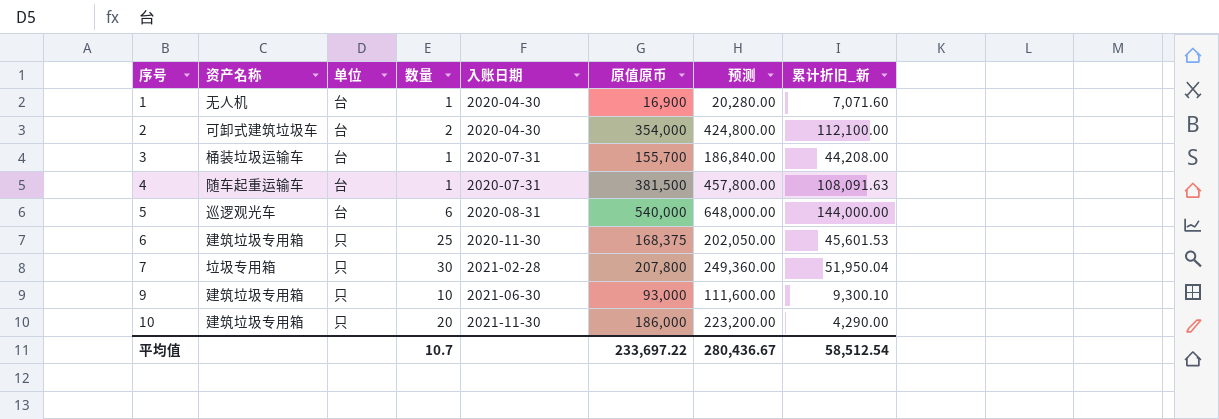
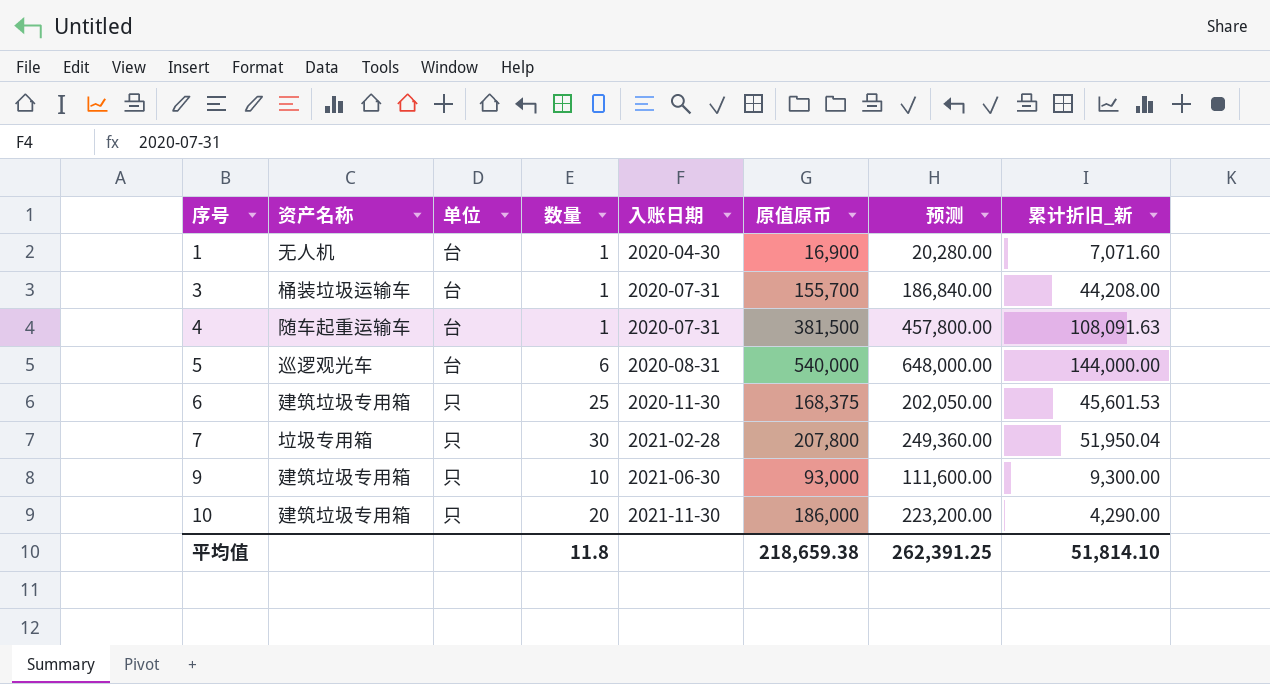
row 2: 可卸式建筑垃圾车 | 台 | 2 | 2020-04-30 | 354,000 | 424,800.00 | 112,100.00 -> none
9 | 累计折旧_新: 9,300.10 -> 9,300.00
平均值 | 数量: 10.7 -> 11.8
平均值 | 原值原币: 233,697.22 -> 218,659.38
平均值 | 预测: 280,436.67 -> 262,391.25
平均值 | 累计折旧_新: 58,512.54 -> 51,814.10

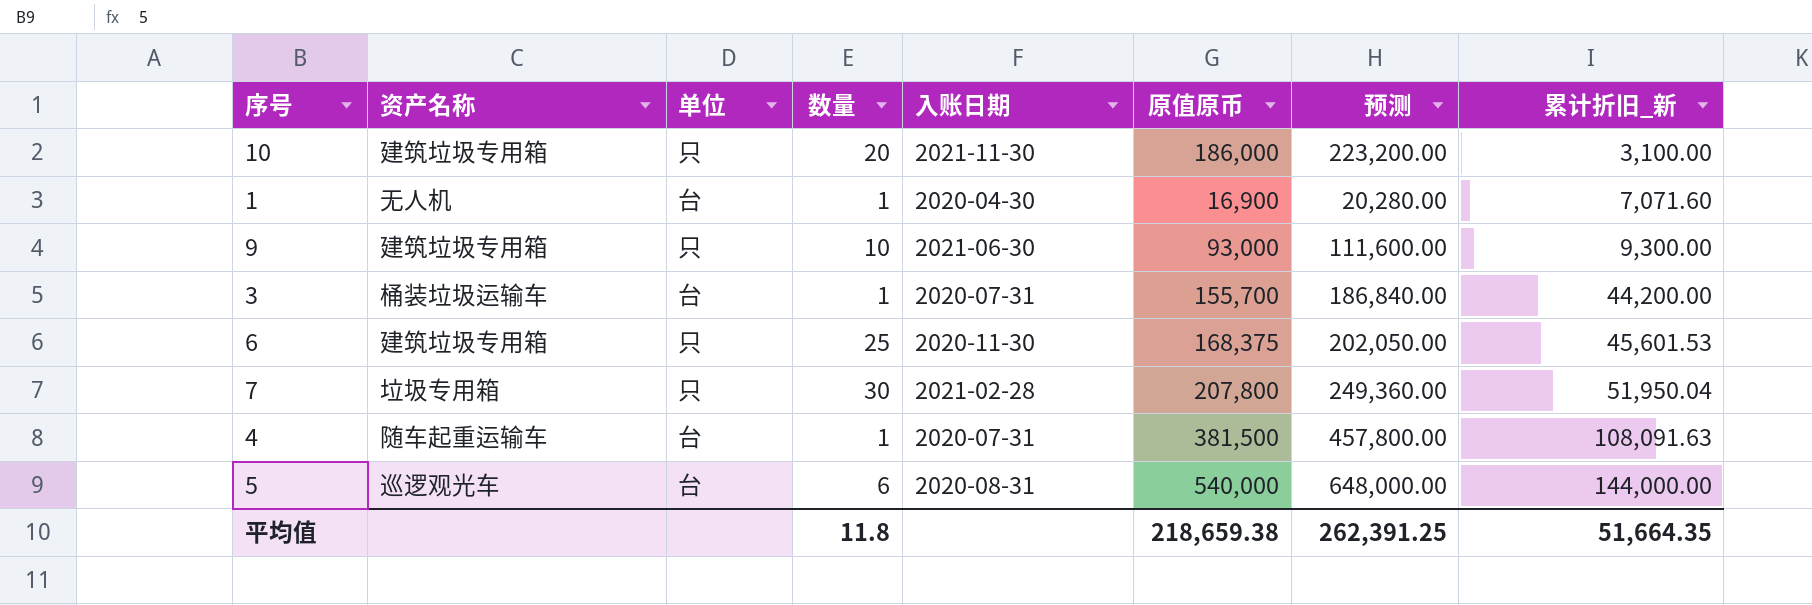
row order: 序号 ascending -> 累计折旧_新 ascending
10 | 累计折旧_新: 4,290.00 -> 3,100.00
3 | 累计折旧_新: 44,208.00 -> 44,200.00
平均值 | 累计折旧_新: 51,814.10 -> 51,664.35

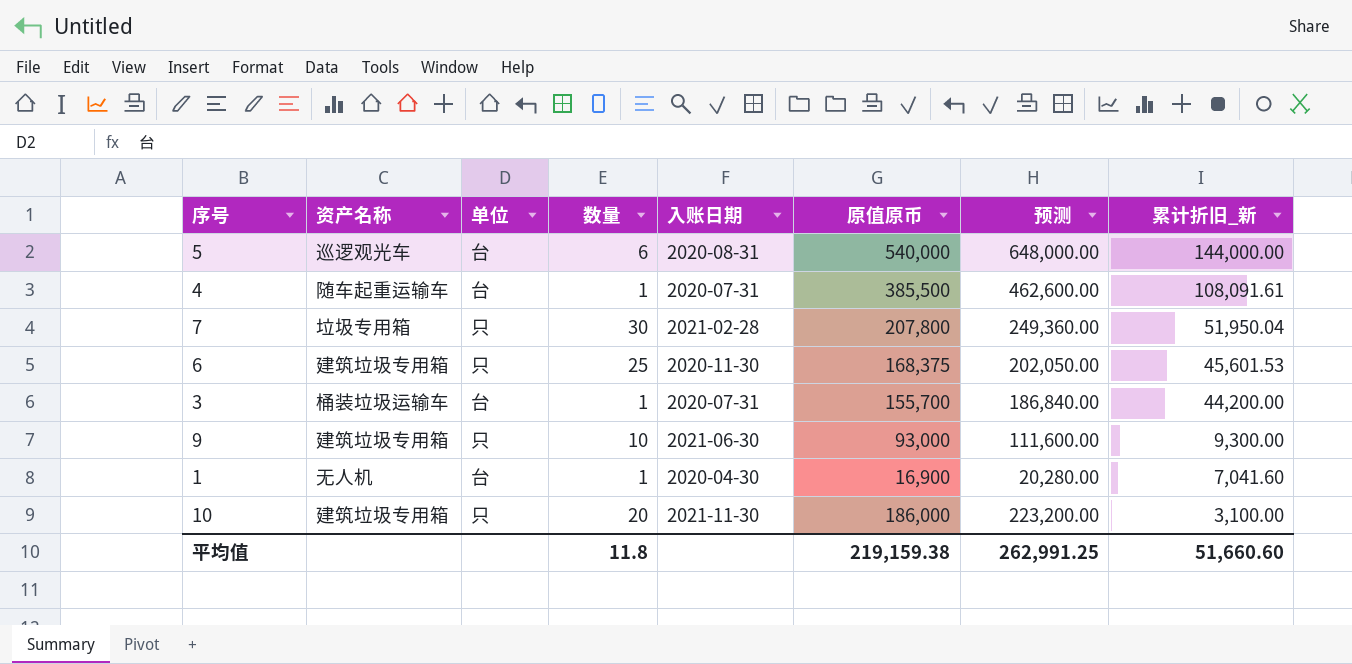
row order: 累计折旧_新 ascending -> 累计折旧_新 descending
4 | 原值原币: 381,500 -> 385,500
4 | 预测: 457,800.00 -> 462,600.00
4 | 累计折旧_新: 108,091.63 -> 108,091.61
1 | 累计折旧_新: 7,071.60 -> 7,041.60
平均值 | 原值原币: 218,659.38 -> 219,159.38
平均值 | 预测: 262,391.25 -> 262,991.25
平均值 | 累计折旧_新: 51,664.35 -> 51,660.60

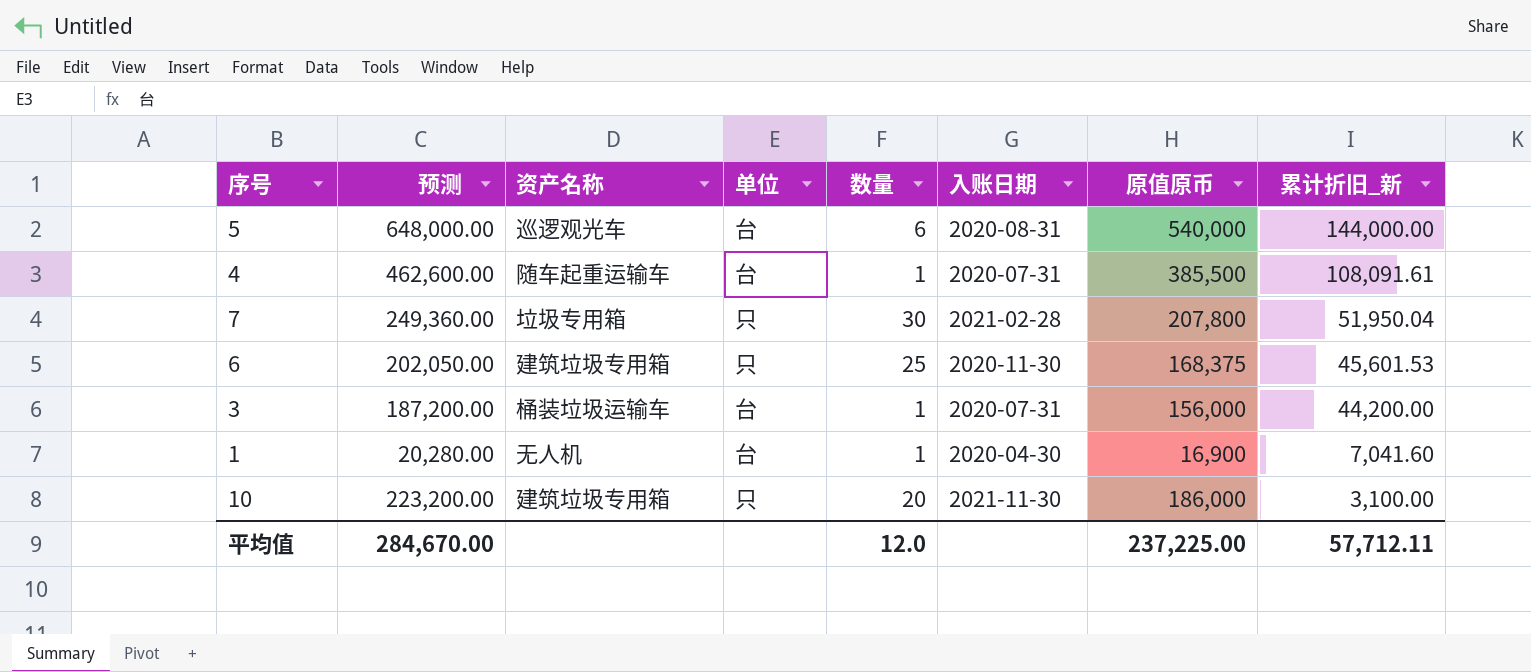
column 预测 | position: 7 -> 2
row 9: 建筑垃圾专用箱 | 只 | 10 | 2021-06-30 | 93,000 | 111,600.00 | 9,300.00 -> none
3 | 预测: 186,840.00 -> 187,200.00
3 | 原值原币: 155,700 -> 156,000
平均值 | 预测: 262,991.25 -> 284,670.00
平均值 | 数量: 11.8 -> 12.0
平均值 | 原值原币: 219,159.38 -> 237,225.00
平均值 | 累计折旧_新: 51,660.60 -> 57,712.11

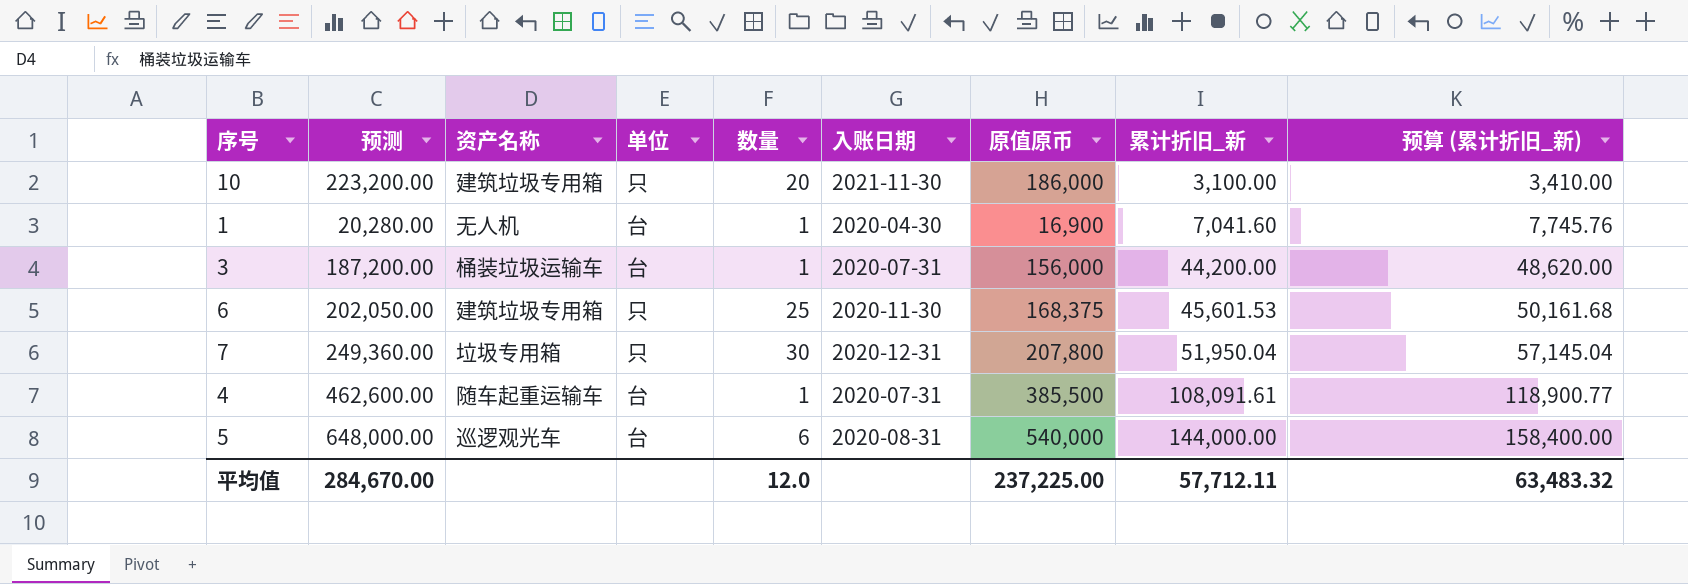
row order: 累计折旧_新 descending -> 累计折旧_新 ascending
column 预算 (累计折旧_新) | formula: none -> [累计折旧_新] * 1.1
7 | 入账日期: 2021-02-28 -> 2020-12-31

